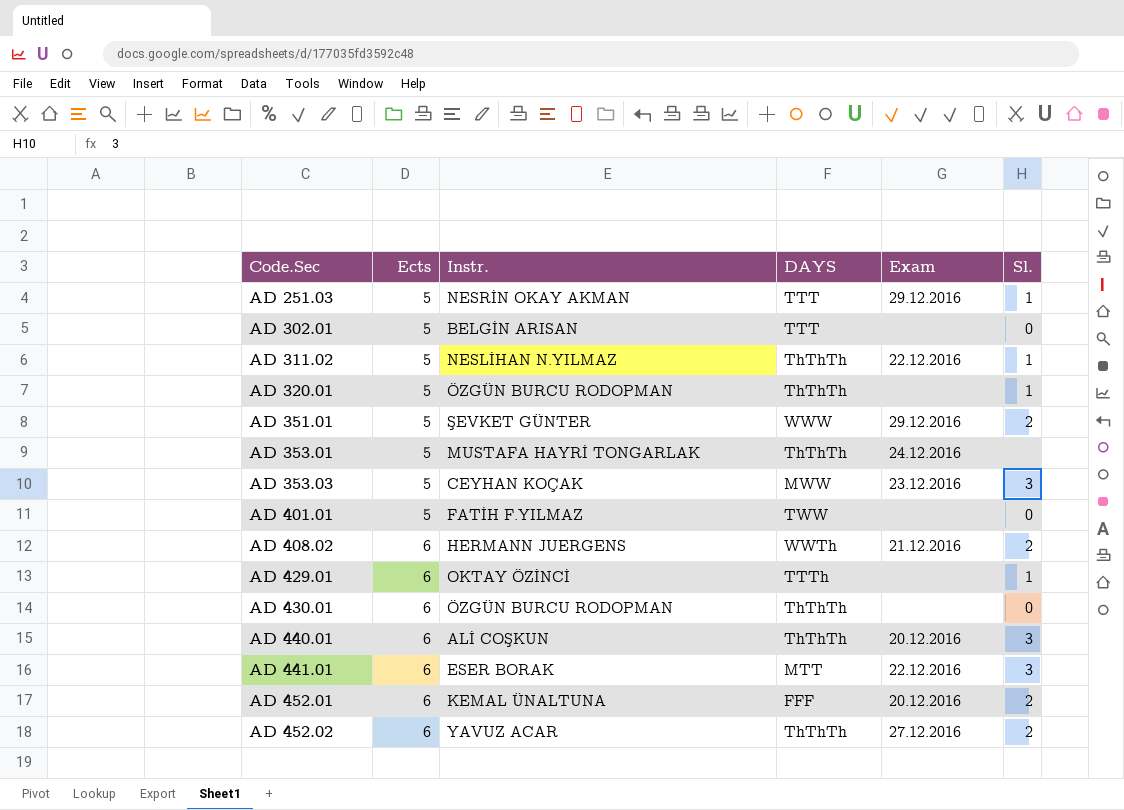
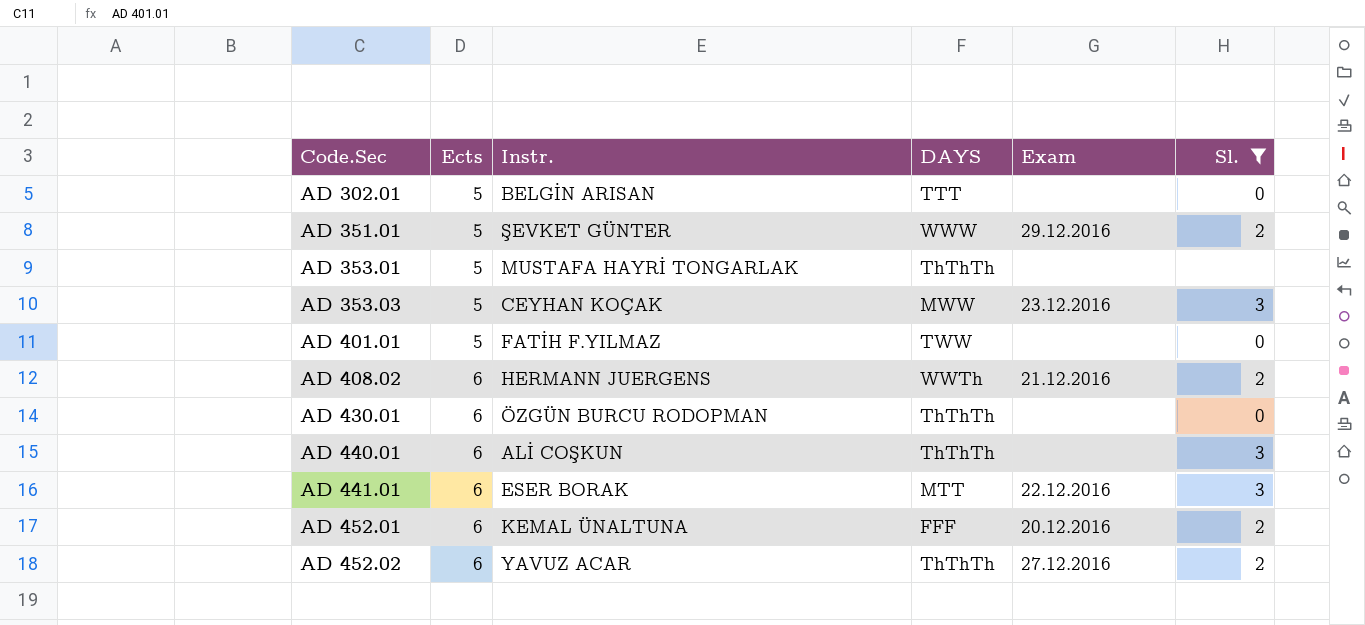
filter: none -> Sl. != 1
AD 353.01 | Exam: 24.12.2016 -> none
AD 440.01 | Exam: 20.12.2016 -> none

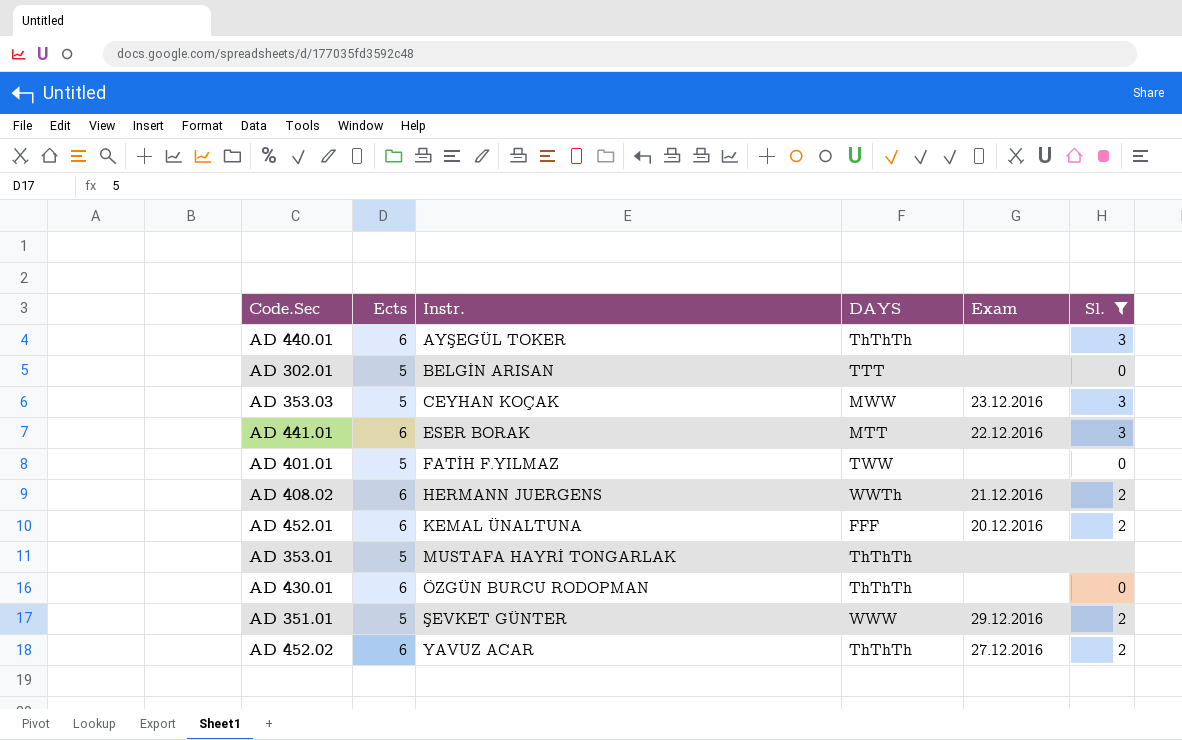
row order: Code.Sec ascending -> Instr. ascending
AD 440.01 | Instr.: ALİ COŞKUN -> AYŞEGÜL TOKER

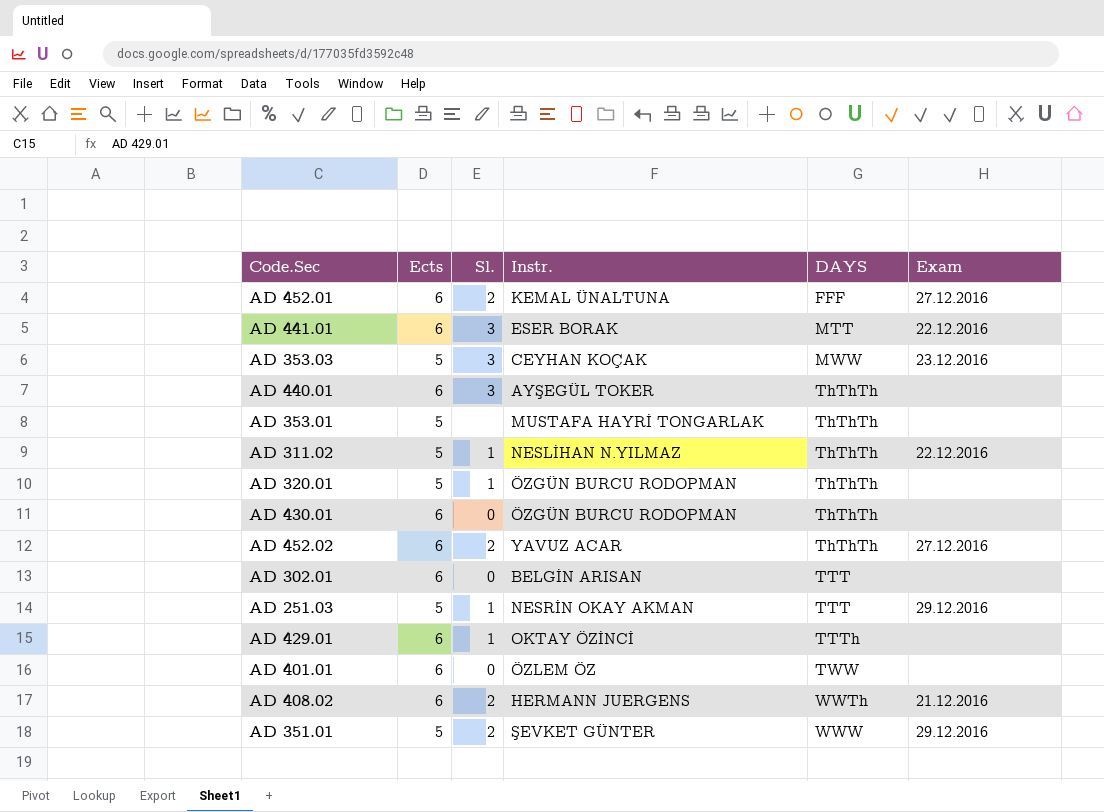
filter: Sl. != 1 -> none
row order: Instr. ascending -> DAYS ascending
column Sl. | position: 6 -> 3
AD 452.01 | Exam: 20.12.2016 -> 27.12.2016
AD 302.01 | Ects: 5 -> 6
AD 401.01 | Ects: 5 -> 6
AD 401.01 | Instr.: FATİH F.YILMAZ -> ÖZLEM ÖZ

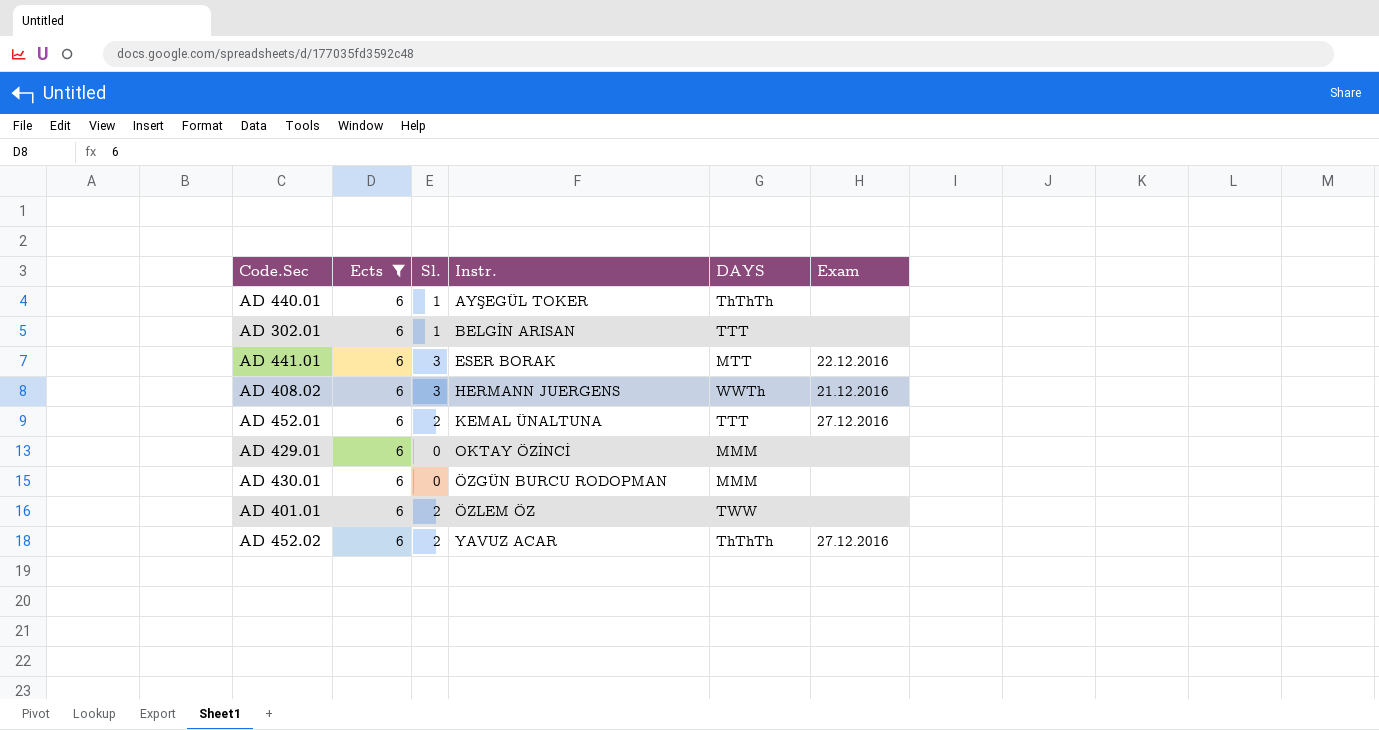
filter: none -> Ects = 6
row order: DAYS ascending -> Instr. ascending
AD 440.01 | Sl.: 3 -> 1
AD 302.01 | Sl.: 0 -> 1
AD 408.02 | Sl.: 2 -> 3
AD 452.01 | DAYS: FFF -> TTT
AD 429.01 | Sl.: 1 -> 0
AD 429.01 | DAYS: TTTh -> MMM
AD 430.01 | DAYS: ThThTh -> MMM
AD 401.01 | Sl.: 0 -> 2

